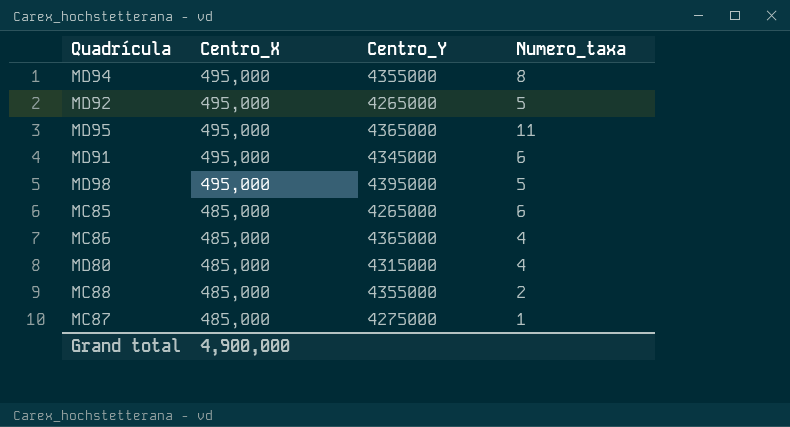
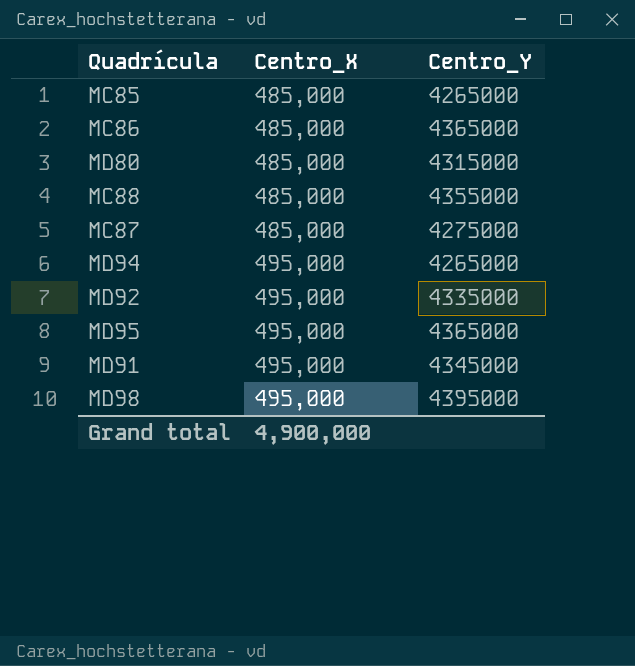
row order: Centro_X descending -> Centro_X ascending
column Numero_taxa | position: 4 -> none
MD94 | Centro_Y: 4355000 -> 4265000
MD92 | Centro_Y: 4265000 -> 4335000

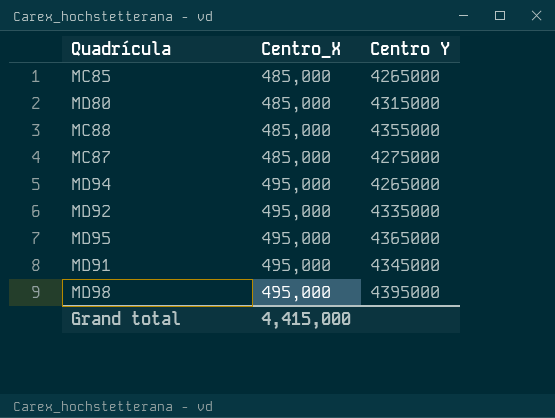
column name: Centro_Y -> Centro Y
row MC86: 485,000 | 4365000 -> none
Grand total | Centro_X: 4,900,000 -> 4,415,000

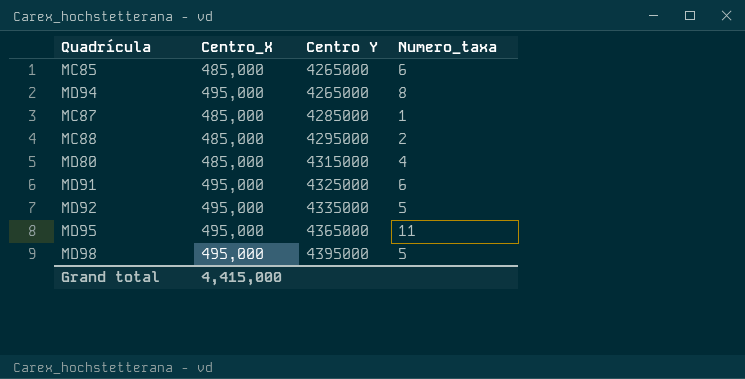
row order: Centro_X ascending -> Centro Y ascending
column Numero_taxa | position: none -> 4
MC87 | Centro Y: 4275000 -> 4285000
MC88 | Centro Y: 4355000 -> 4295000
MD91 | Centro Y: 4345000 -> 4325000

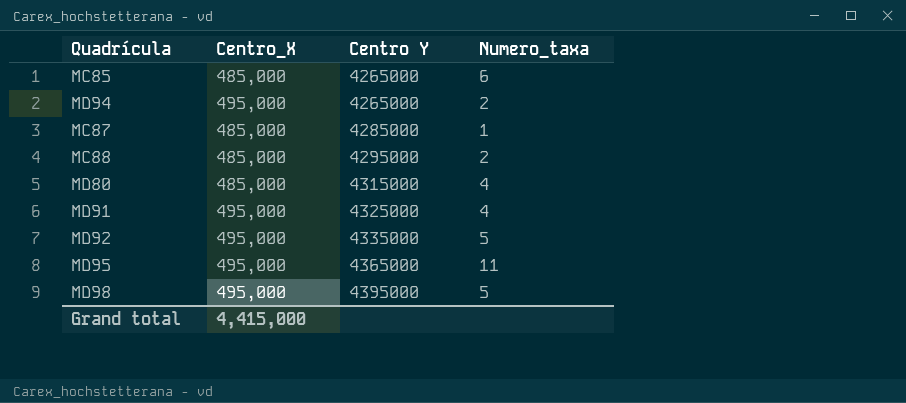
MD94 | Numero_taxa: 8 -> 2
MD91 | Numero_taxa: 6 -> 4

